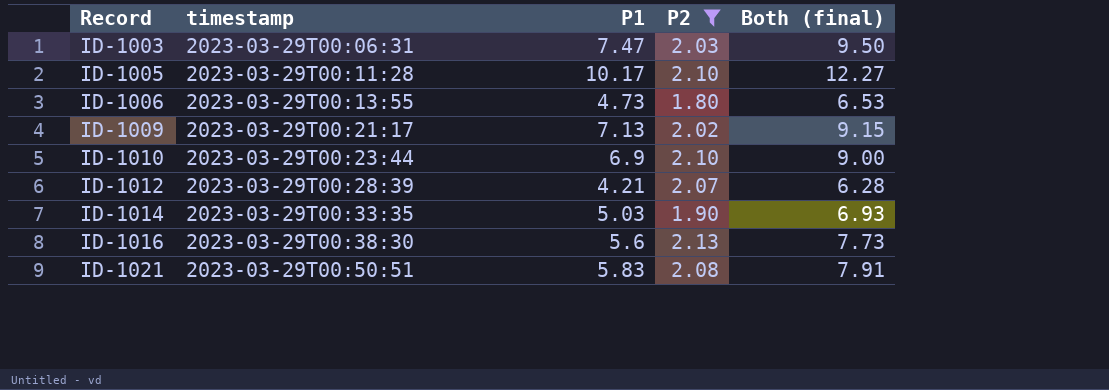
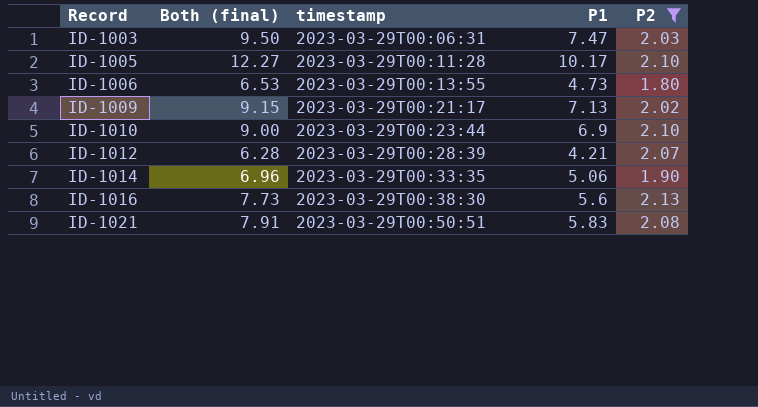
column Both (final) | position: 5 -> 2
ID-1014 | Both (final): 6.93 -> 6.96
ID-1014 | P1: 5.03 -> 5.06

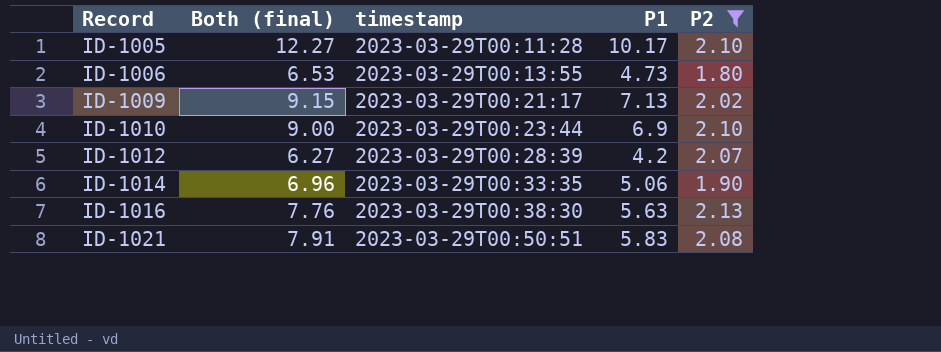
row ID-1003: 9.50 | 2023-03-29T00:06:31 | 7.47 | 2.03 -> none
ID-1012 | Both (final): 6.28 -> 6.27
ID-1012 | P1: 4.21 -> 4.2
ID-1016 | Both (final): 7.73 -> 7.76
ID-1016 | P1: 5.6 -> 5.63

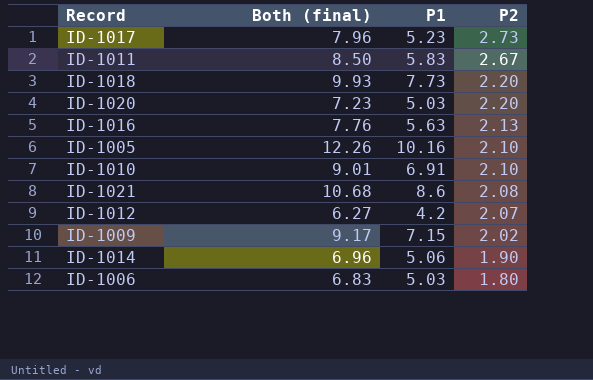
filter: P2 <= 2.13 -> none
row order: Record ascending -> P2 descending
column timestamp | position: 3 -> none
ID-1005 | Both (final): 12.27 -> 12.26
ID-1005 | P1: 10.17 -> 10.16
ID-1010 | Both (final): 9.00 -> 9.01
ID-1010 | P1: 6.9 -> 6.91
ID-1021 | Both (final): 7.91 -> 10.68
ID-1021 | P1: 5.83 -> 8.6
ID-1009 | Both (final): 9.15 -> 9.17
ID-1009 | P1: 7.13 -> 7.15
ID-1006 | Both (final): 6.53 -> 6.83
ID-1006 | P1: 4.73 -> 5.03

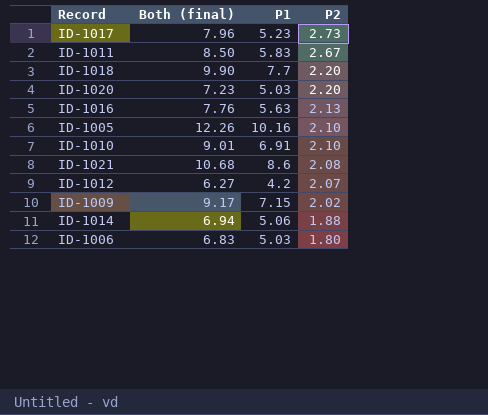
ID-1018 | Both (final): 9.93 -> 9.90
ID-1018 | P1: 7.73 -> 7.7
ID-1014 | Both (final): 6.96 -> 6.94
ID-1014 | P2: 1.90 -> 1.88

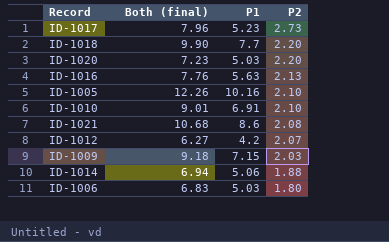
row ID-1011: 8.50 | 5.83 | 2.67 -> none
ID-1009 | Both (final): 9.17 -> 9.18
ID-1009 | P2: 2.02 -> 2.03

